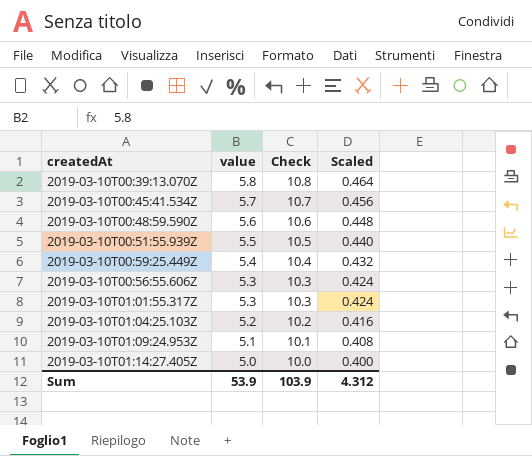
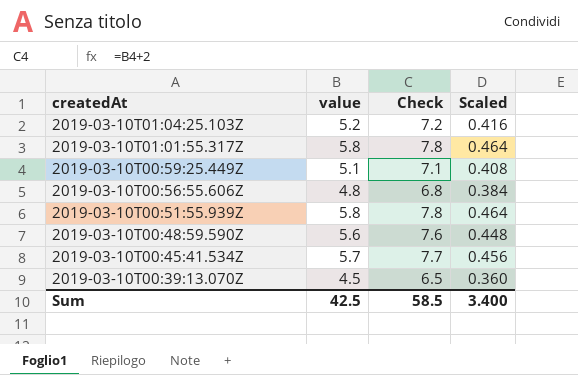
row order: value descending -> createdAt descending
column Check | formula: [value] + 5 -> [value] + 2
row 2019-03-10T01:09:24.953Z: 5.1 | 10.1 | 0.408 -> none
row 2019-03-10T01:14:27.405Z: 5.0 | 10.0 | 0.400 -> none
2019-03-10T01:01:55.317Z | value: 5.3 -> 5.8
2019-03-10T01:01:55.317Z | Scaled: 0.424 -> 0.464
2019-03-10T00:59:25.449Z | value: 5.4 -> 5.1
2019-03-10T00:59:25.449Z | Scaled: 0.432 -> 0.408
2019-03-10T00:56:55.606Z | value: 5.3 -> 4.8
2019-03-10T00:56:55.606Z | Scaled: 0.424 -> 0.384
2019-03-10T00:51:55.939Z | value: 5.5 -> 5.8
2019-03-10T00:51:55.939Z | Scaled: 0.440 -> 0.464
2019-03-10T00:39:13.070Z | value: 5.8 -> 4.5
2019-03-10T00:39:13.070Z | Scaled: 0.464 -> 0.360
Sum | value: 53.9 -> 42.5
Sum | Check: 103.9 -> 58.5
Sum | Scaled: 4.312 -> 3.400

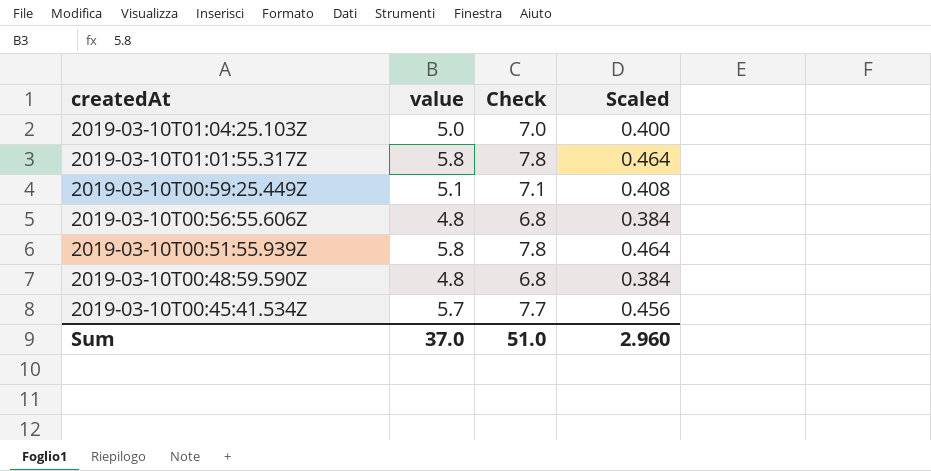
row 2019-03-10T00:39:13.070Z: 4.5 | 6.5 | 0.360 -> none
2019-03-10T01:04:25.103Z | value: 5.2 -> 5.0
2019-03-10T01:04:25.103Z | Check: 7.2 -> 7.0
2019-03-10T01:04:25.103Z | Scaled: 0.416 -> 0.400
2019-03-10T00:48:59.590Z | value: 5.6 -> 4.8
2019-03-10T00:48:59.590Z | Check: 7.6 -> 6.8
2019-03-10T00:48:59.590Z | Scaled: 0.448 -> 0.384
Sum | value: 42.5 -> 37.0
Sum | Check: 58.5 -> 51.0
Sum | Scaled: 3.400 -> 2.960

